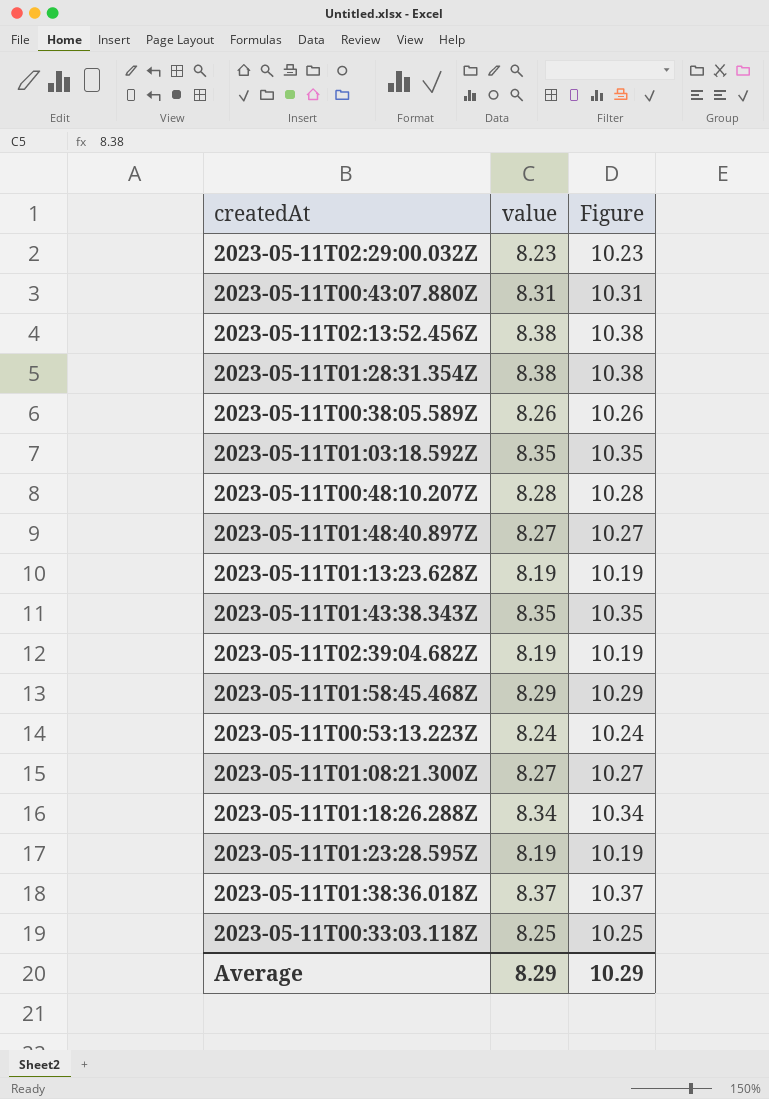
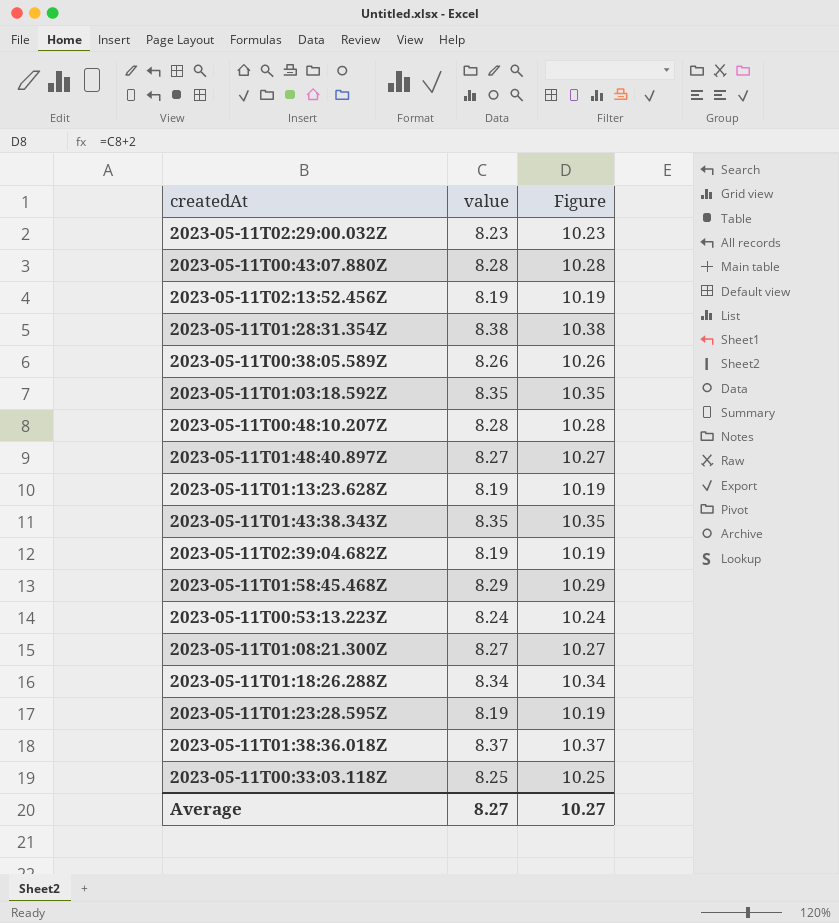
2023-05-11T00:43:07.880Z | value: 8.31 -> 8.28
2023-05-11T00:43:07.880Z | Figure: 10.31 -> 10.28
2023-05-11T02:13:52.456Z | value: 8.38 -> 8.19
2023-05-11T02:13:52.456Z | Figure: 10.38 -> 10.19
Average | value: 8.29 -> 8.27
Average | Figure: 10.29 -> 10.27

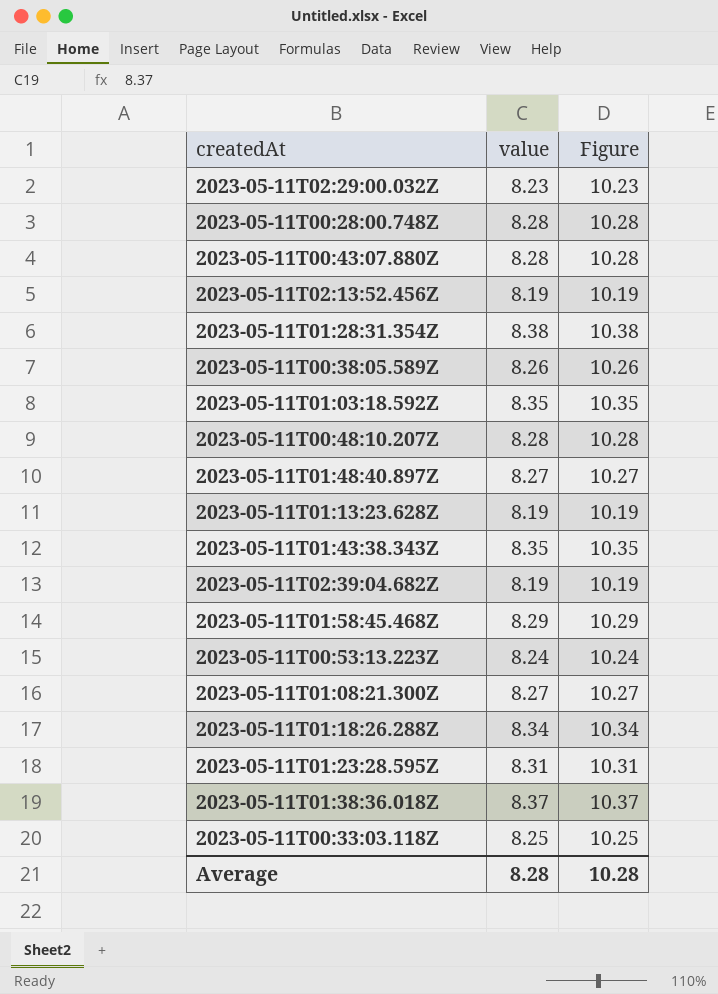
row 2023-05-11T00:28:00.748Z: none -> 8.28 | 10.28
2023-05-11T01:23:28.595Z | value: 8.19 -> 8.31
2023-05-11T01:23:28.595Z | Figure: 10.19 -> 10.31
Average | value: 8.27 -> 8.28
Average | Figure: 10.27 -> 10.28

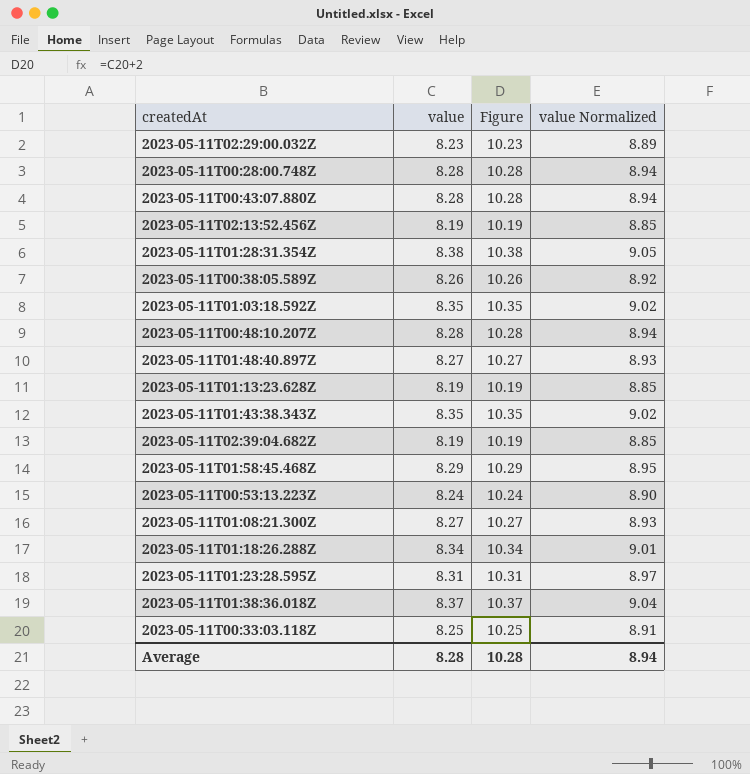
column value Normalized | formula: none -> [value] * 1.08

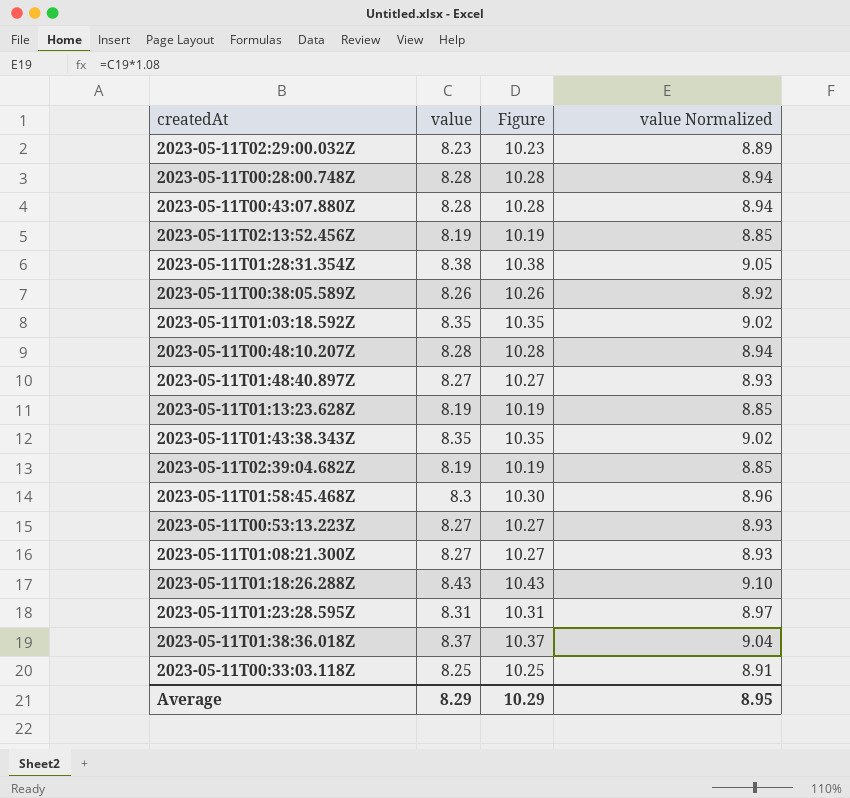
2023-05-11T01:58:45.468Z | value: 8.29 -> 8.3
2023-05-11T01:58:45.468Z | Figure: 10.29 -> 10.30
2023-05-11T01:58:45.468Z | value Normalized: 8.95 -> 8.96
2023-05-11T00:53:13.223Z | value: 8.24 -> 8.27
2023-05-11T00:53:13.223Z | Figure: 10.24 -> 10.27
2023-05-11T00:53:13.223Z | value Normalized: 8.90 -> 8.93
2023-05-11T01:18:26.288Z | value: 8.34 -> 8.43
2023-05-11T01:18:26.288Z | Figure: 10.34 -> 10.43
2023-05-11T01:18:26.288Z | value Normalized: 9.01 -> 9.10
Average | value: 8.28 -> 8.29
Average | Figure: 10.28 -> 10.29
Average | value Normalized: 8.94 -> 8.95

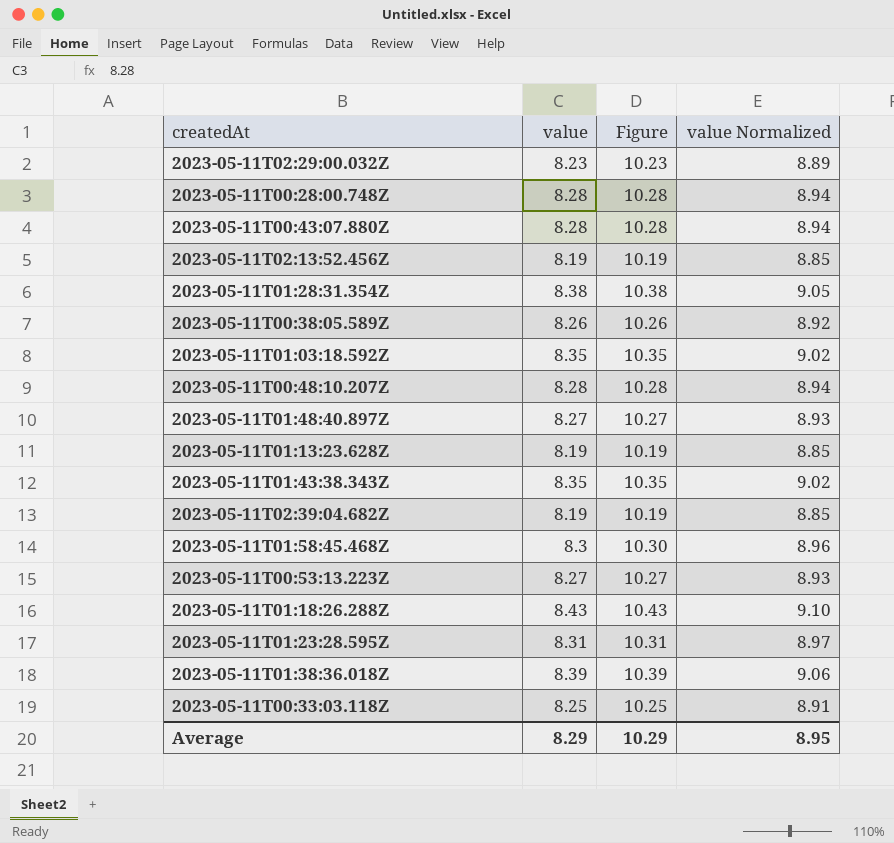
row 2023-05-11T01:08:21.300Z: 8.27 | 10.27 | 8.93 -> none
2023-05-11T01:38:36.018Z | value: 8.37 -> 8.39
2023-05-11T01:38:36.018Z | Figure: 10.37 -> 10.39
2023-05-11T01:38:36.018Z | value Normalized: 9.04 -> 9.06

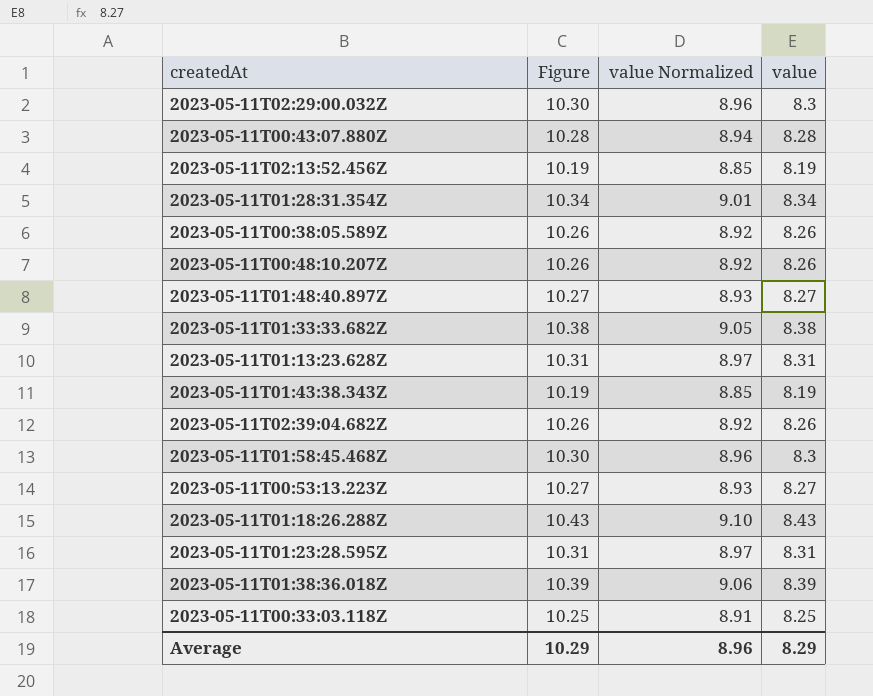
column value | position: 2 -> 4
row 2023-05-11T00:28:00.748Z: 8.28 | 10.28 | 8.94 -> none
row 2023-05-11T01:03:18.592Z: 8.35 | 10.35 | 9.02 -> none
2023-05-11T02:29:00.032Z | Figure: 10.23 -> 10.30
2023-05-11T02:29:00.032Z | value Normalized: 8.89 -> 8.96
2023-05-11T02:29:00.032Z | value: 8.23 -> 8.3
2023-05-11T01:28:31.354Z | Figure: 10.38 -> 10.34
2023-05-11T01:28:31.354Z | value Normalized: 9.05 -> 9.01
2023-05-11T01:28:31.354Z | value: 8.38 -> 8.34
2023-05-11T00:48:10.207Z | Figure: 10.28 -> 10.26
2023-05-11T00:48:10.207Z | value Normalized: 8.94 -> 8.92
2023-05-11T00:48:10.207Z | value: 8.28 -> 8.26
row 2023-05-11T01:33:33.682Z: none -> 10.38 | 9.05 | 8.38
2023-05-11T01:13:23.628Z | Figure: 10.19 -> 10.31
2023-05-11T01:13:23.628Z | value Normalized: 8.85 -> 8.97
2023-05-11T01:13:23.628Z | value: 8.19 -> 8.31
2023-05-11T01:43:38.343Z | Figure: 10.35 -> 10.19
2023-05-11T01:43:38.343Z | value Normalized: 9.02 -> 8.85
2023-05-11T01:43:38.343Z | value: 8.35 -> 8.19
2023-05-11T02:39:04.682Z | Figure: 10.19 -> 10.26
2023-05-11T02:39:04.682Z | value Normalized: 8.85 -> 8.92
2023-05-11T02:39:04.682Z | value: 8.19 -> 8.26
Average | value Normalized: 8.95 -> 8.96

